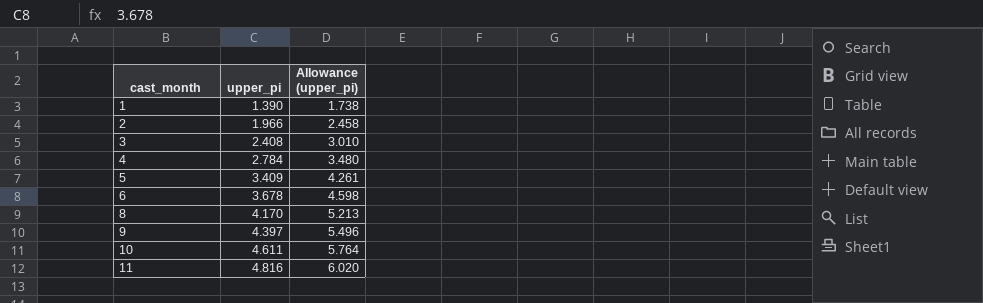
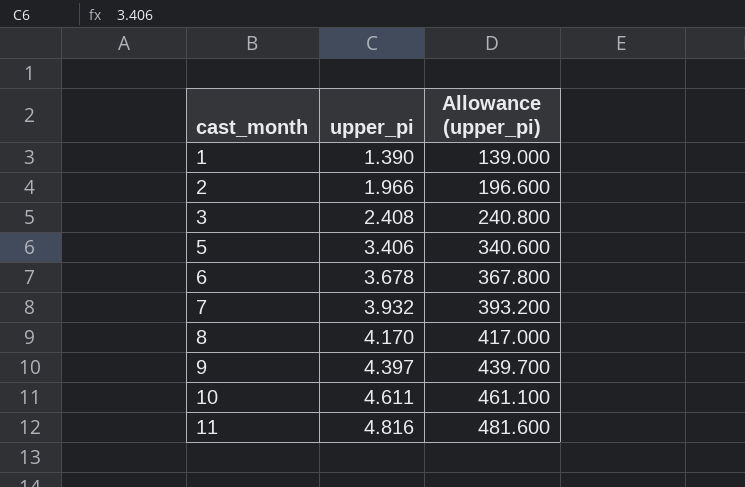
column Allowance (upper_pi) | formula: [upper_pi] * 1.25 -> [upper_pi] * 100
row 4: 2.784 | 3.480 -> none
5 | upper_pi: 3.409 -> 3.406
row 7: none -> 3.932 | 393.200

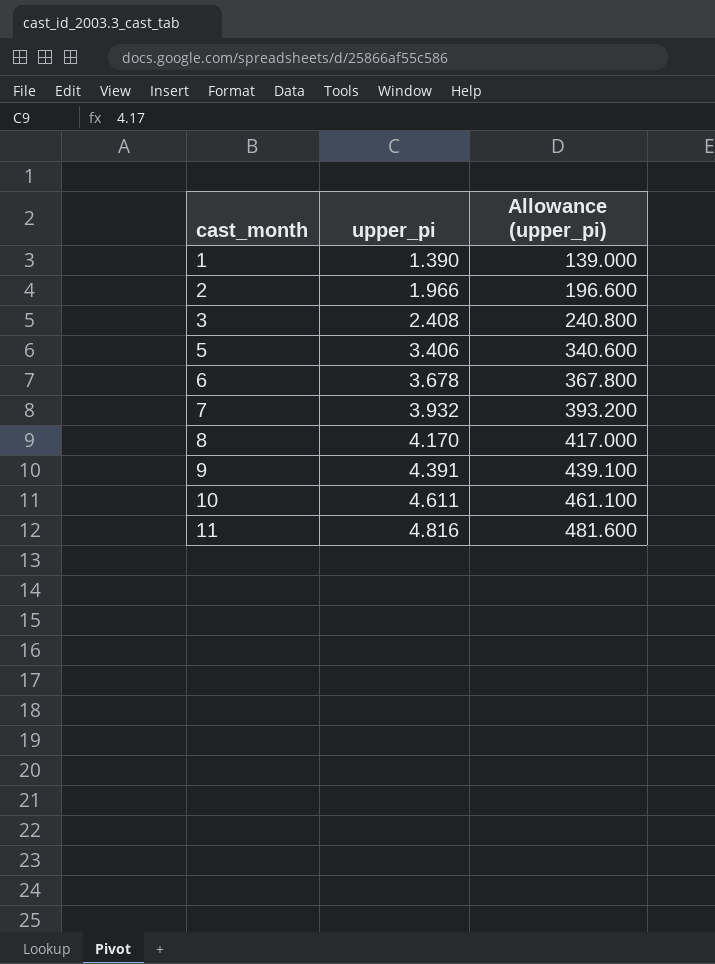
9 | upper_pi: 4.397 -> 4.391
9 | Allowance (upper_pi): 439.700 -> 439.100

